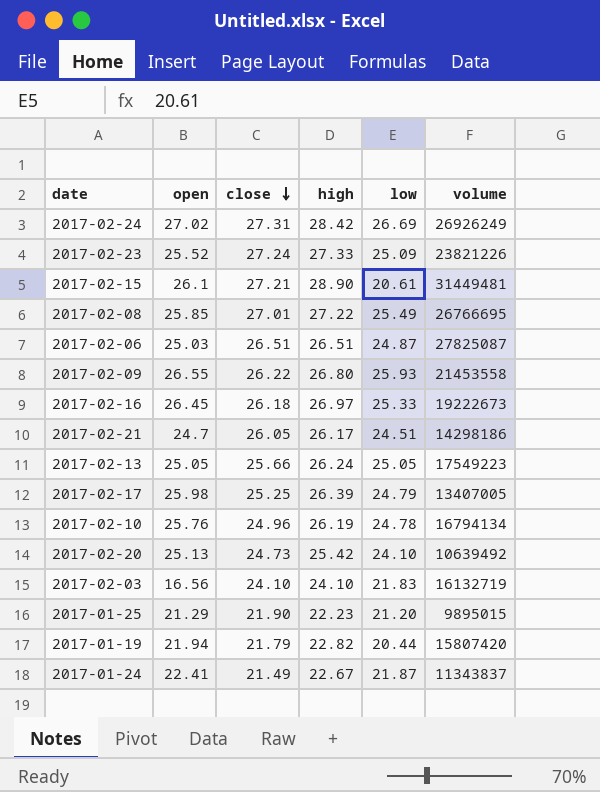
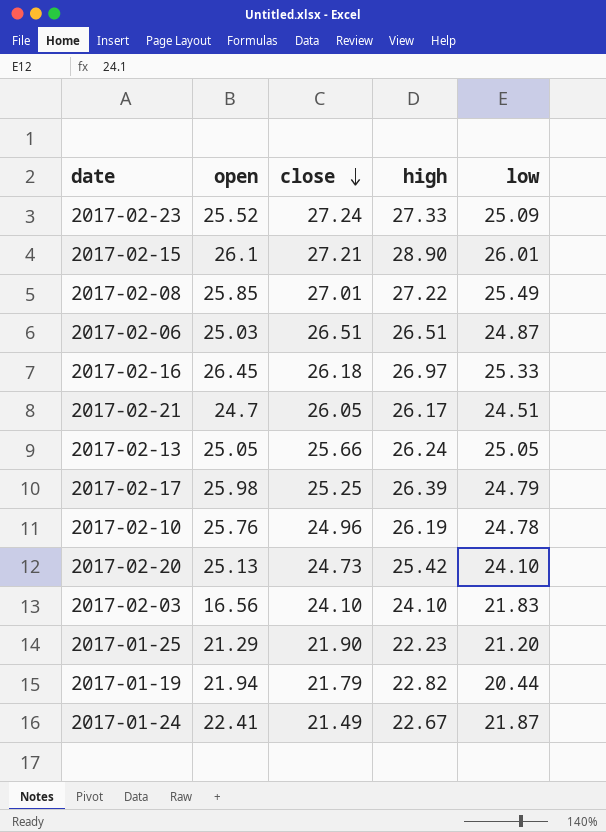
column volume | position: 6 -> none
row 2017-02-24: 27.02 | 27.31 | 28.42 | 26.69 | 26926249 -> none
row 2017-02-09: 26.55 | 26.22 | 26.80 | 25.93 | 21453558 -> none
2017-02-15 | low: 20.61 -> 26.01

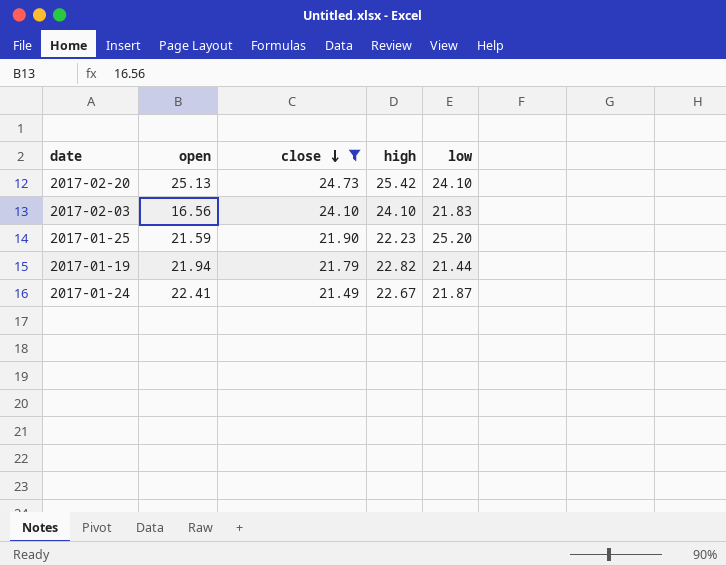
filter: none -> close <= 24.73
2017-01-25 | open: 21.29 -> 21.59
2017-01-25 | low: 21.20 -> 25.20
2017-01-19 | low: 20.44 -> 21.44

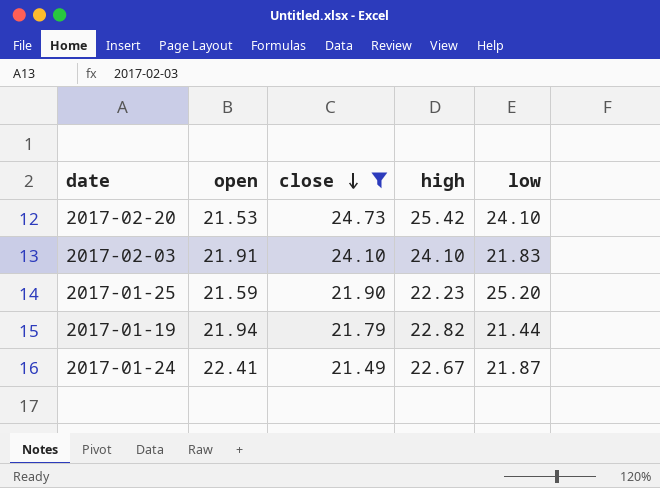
2017-02-20 | open: 25.13 -> 21.53
2017-02-03 | open: 16.56 -> 21.91

